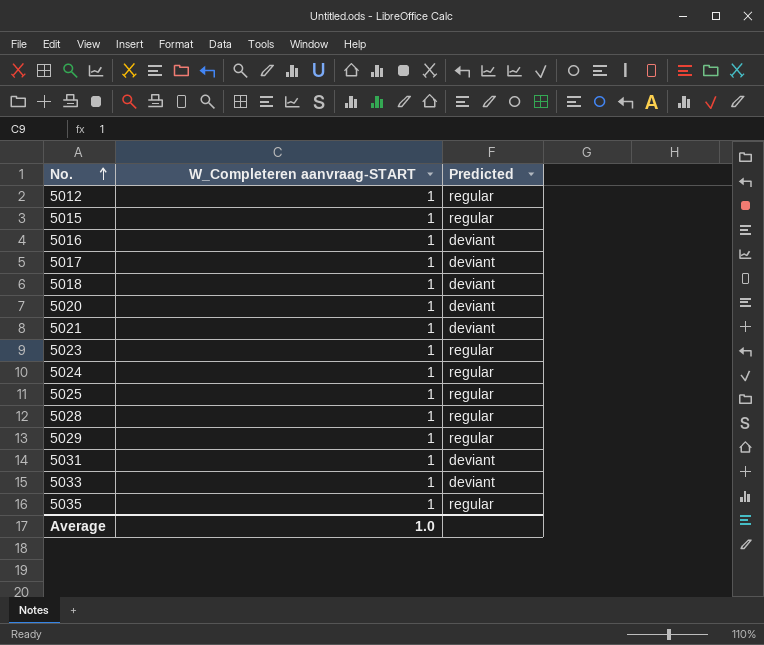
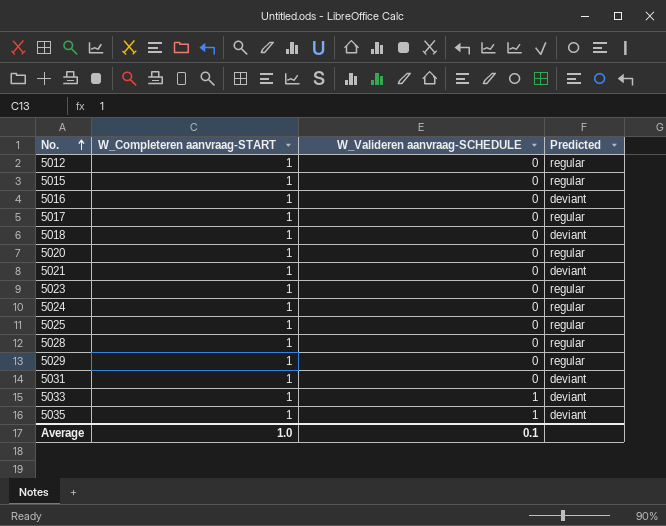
column W_Valideren aanvraag-SCHEDULE | position: none -> 3
5017 | Predicted: deviant -> regular
5020 | Predicted: deviant -> regular
5035 | Predicted: regular -> deviant

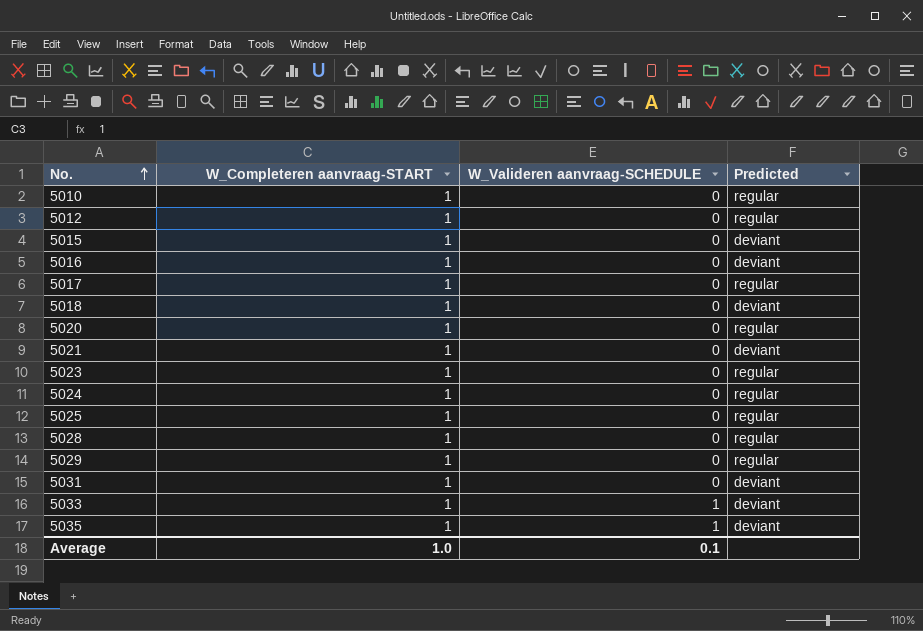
row 5010: none -> 1 | 0 | regular
5015 | Predicted: regular -> deviant

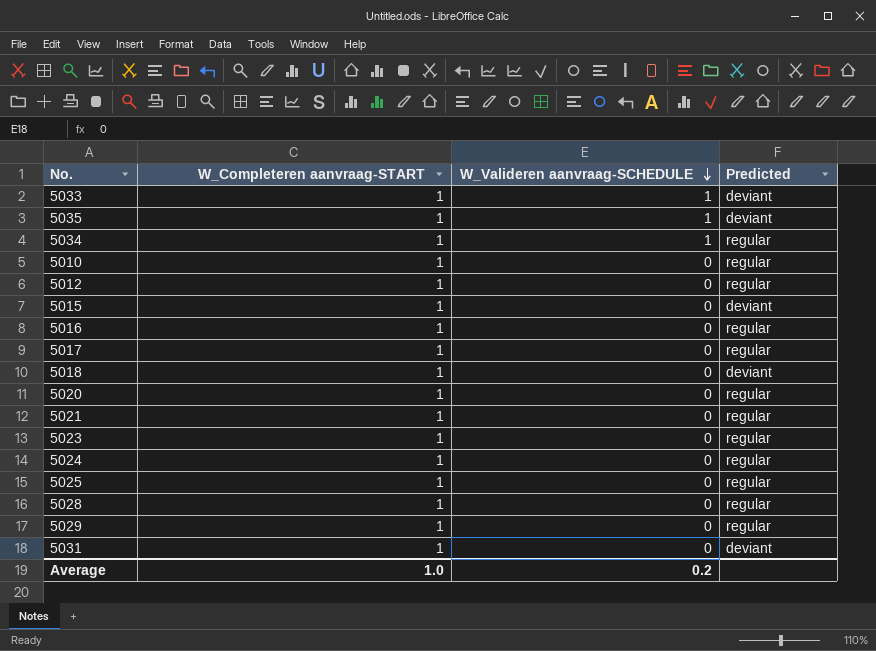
row order: No. ascending -> W_Valideren aanvraag-SCHEDULE descending
row 5034: none -> 1 | 1 | regular
5016 | Predicted: deviant -> regular
5021 | Predicted: deviant -> regular
Average | W_Valideren aanvraag-SCHEDULE: 0.1 -> 0.2

